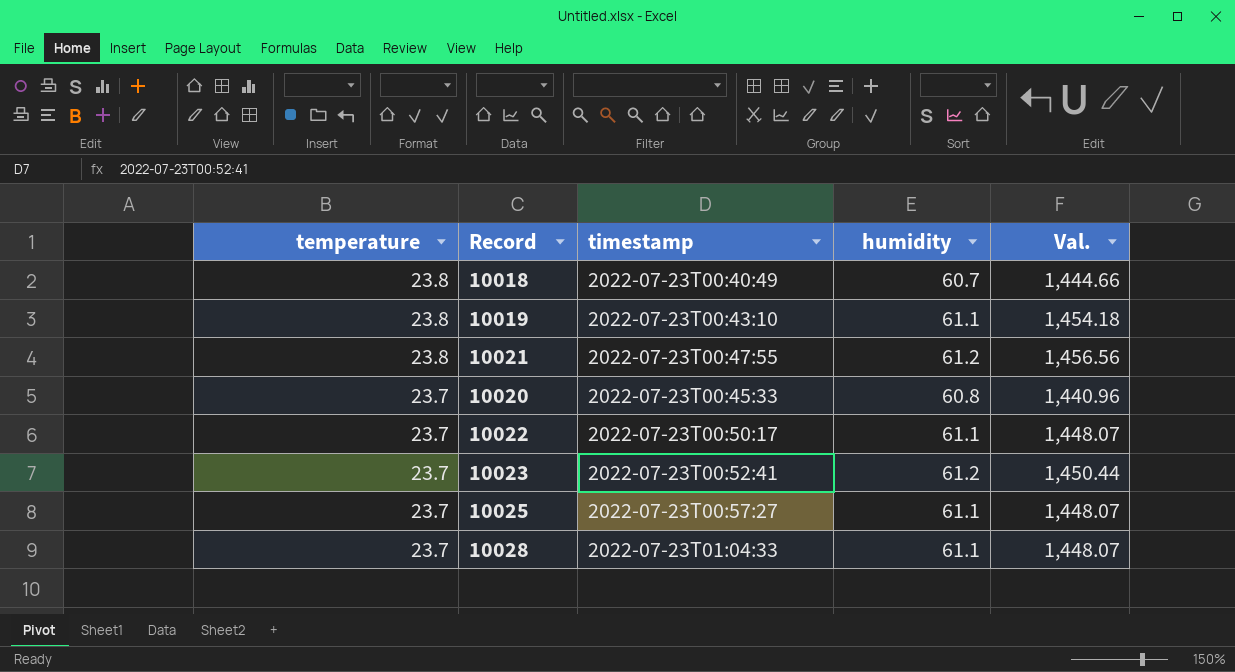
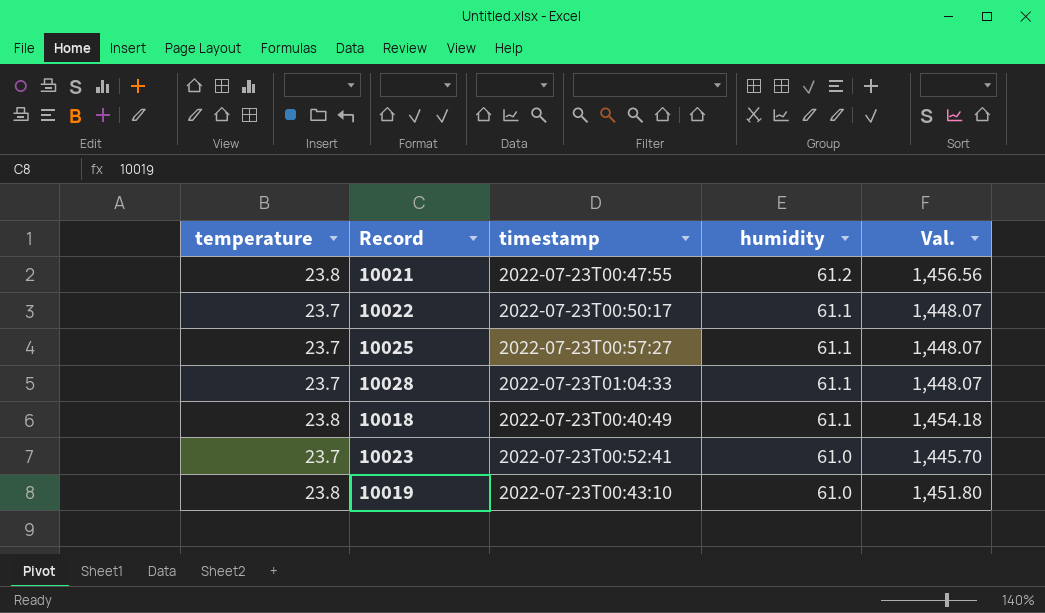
row order: temperature descending -> humidity descending
row 10020: 23.7 | 2022-07-23T00:45:33 | 60.8 | 1,440.96 -> none
10018 | humidity: 60.7 -> 61.1
10018 | Val.: 1,444.66 -> 1,454.18
10023 | humidity: 61.2 -> 61.0
10023 | Val.: 1,450.44 -> 1,445.70
10019 | humidity: 61.1 -> 61.0
10019 | Val.: 1,454.18 -> 1,451.80

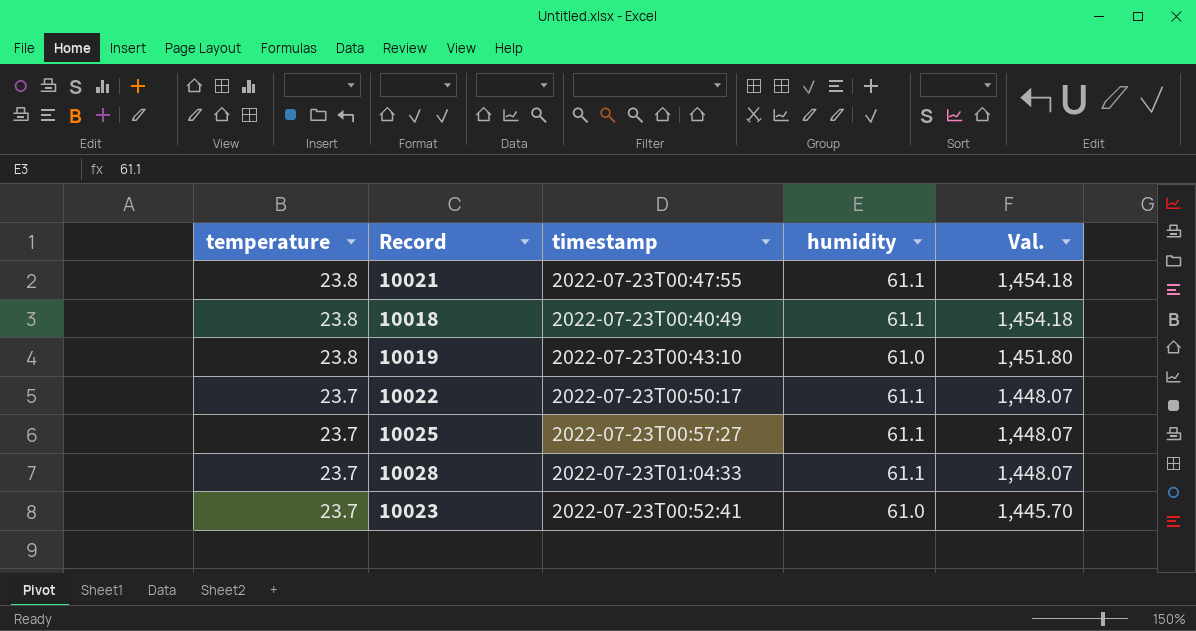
row order: humidity descending -> temperature descending
10021 | humidity: 61.2 -> 61.1
10021 | Val.: 1,456.56 -> 1,454.18

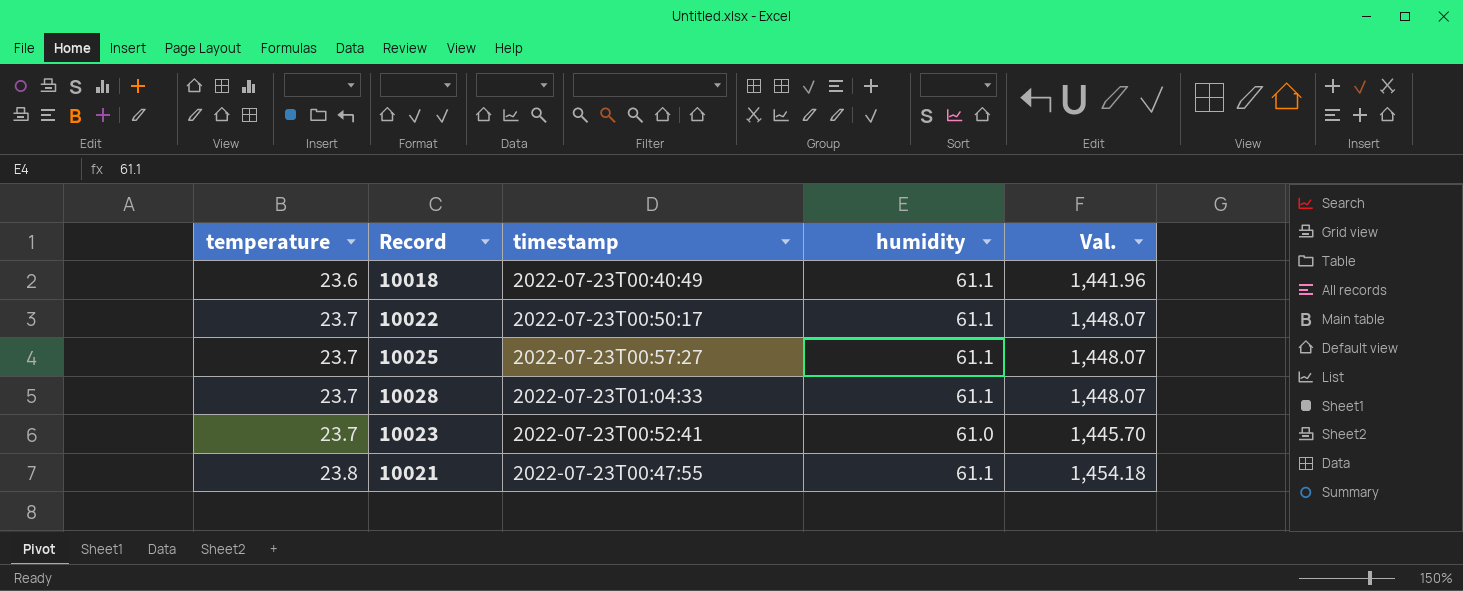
row order: temperature descending -> temperature ascending
row 10019: 23.8 | 2022-07-23T00:43:10 | 61.0 | 1,451.80 -> none
10018 | temperature: 23.8 -> 23.6
10018 | Val.: 1,454.18 -> 1,441.96

